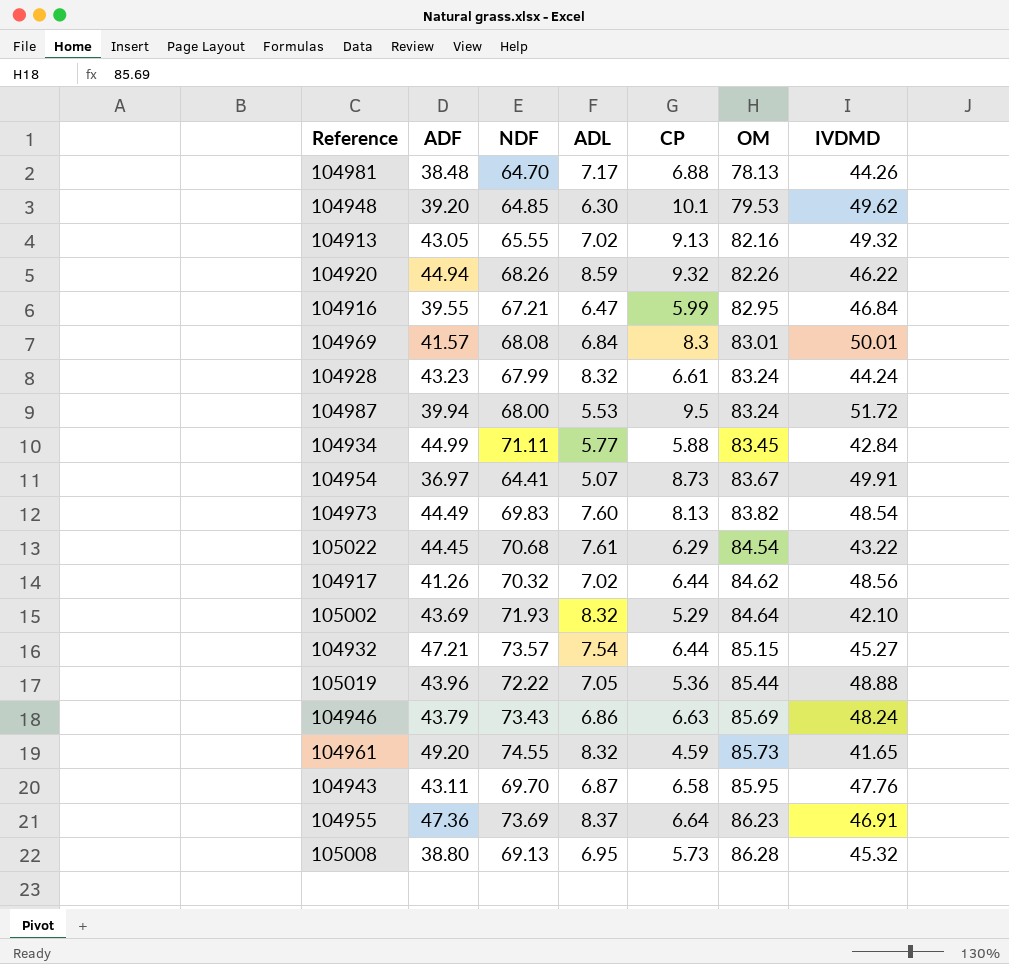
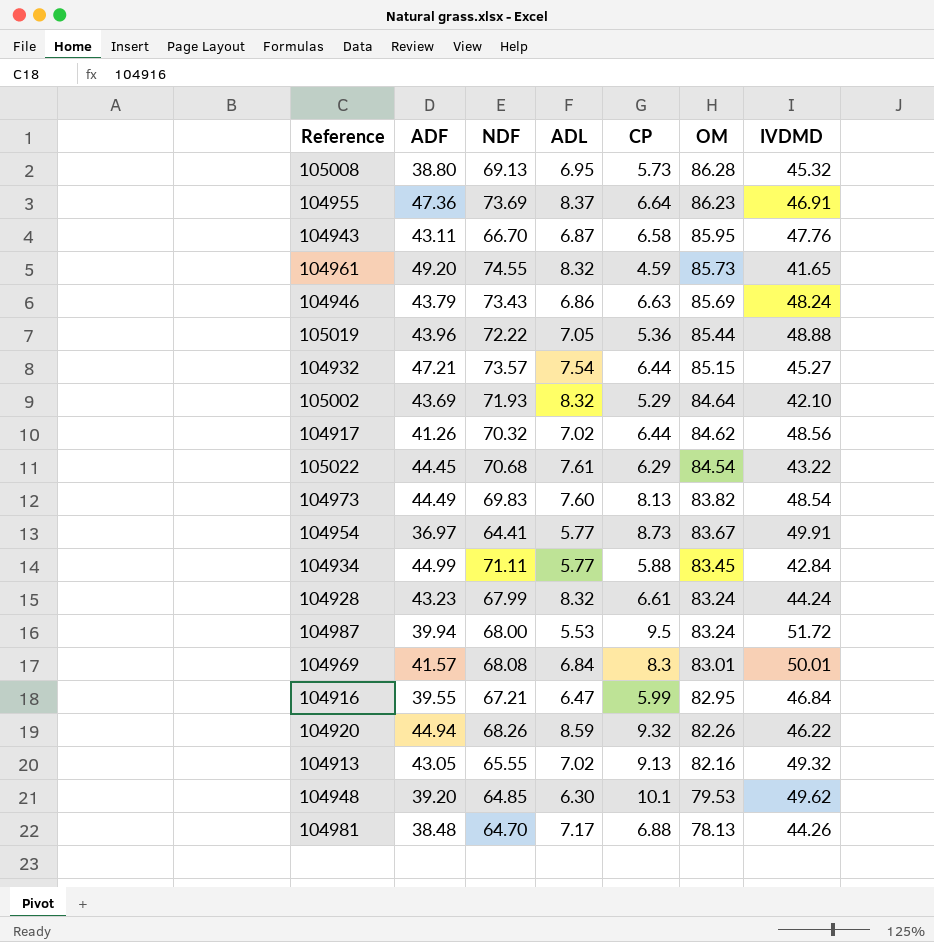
row order: OM ascending -> OM descending
104943 | NDF: 69.70 -> 66.70
104954 | ADL: 5.07 -> 5.77

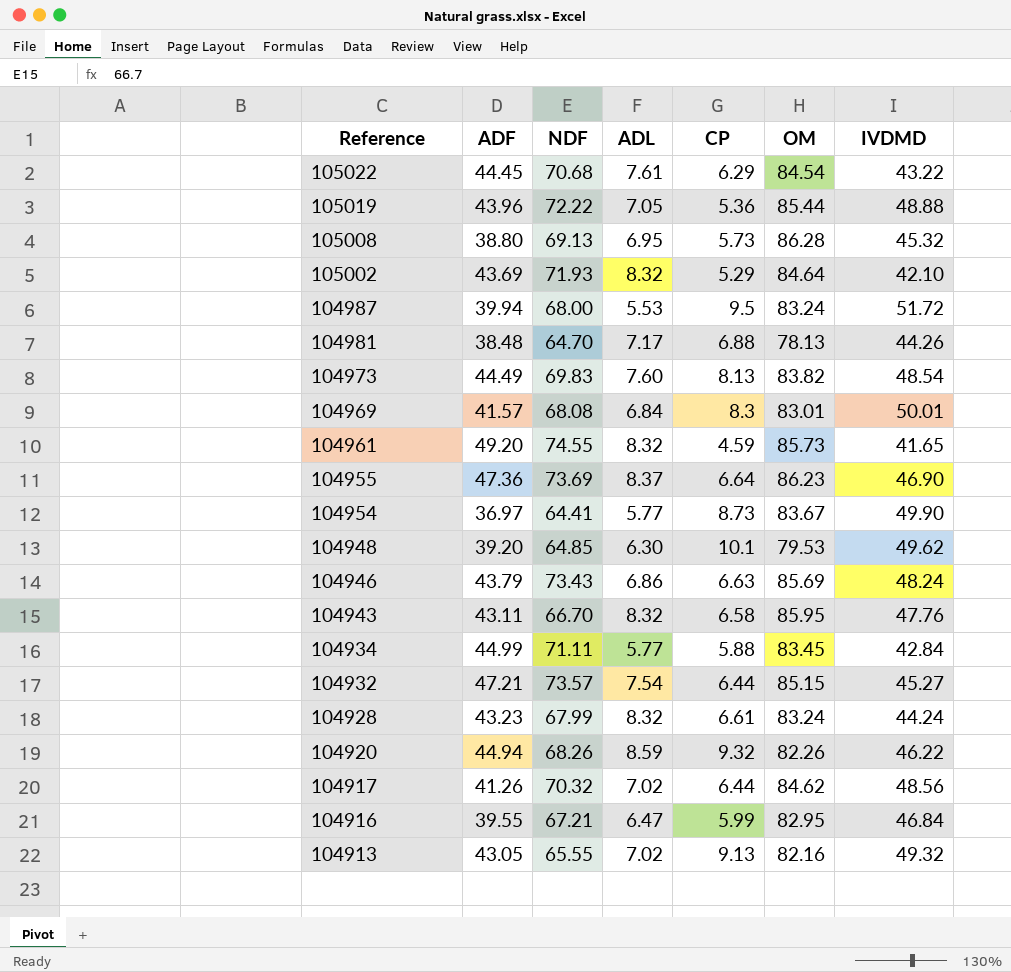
row order: OM descending -> Reference descending
104955 | IVDMD: 46.91 -> 46.90
104954 | IVDMD: 49.91 -> 49.90
104943 | ADL: 6.87 -> 8.32

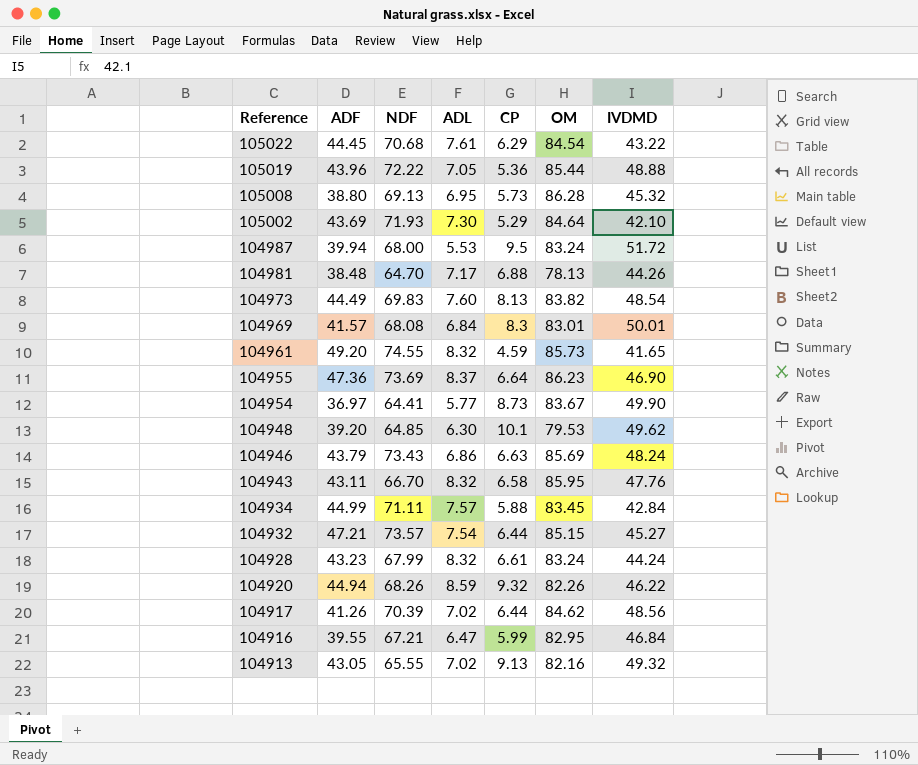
105002 | ADL: 8.32 -> 7.30
104934 | ADL: 5.77 -> 7.57
104917 | NDF: 70.32 -> 70.39

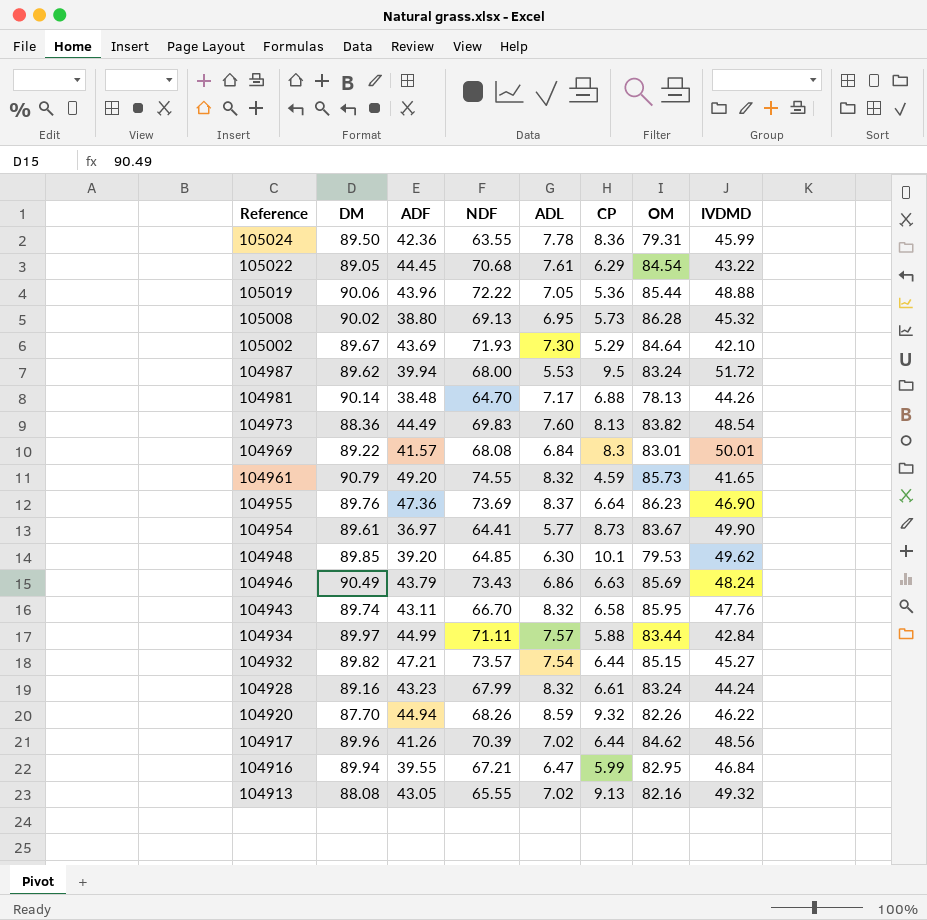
column DM | position: none -> 2
row 105024: none -> 89.50 | 42.36 | 63.55 | 7.78 | 8.36 | 79.31 | 45.99
104934 | OM: 83.45 -> 83.44

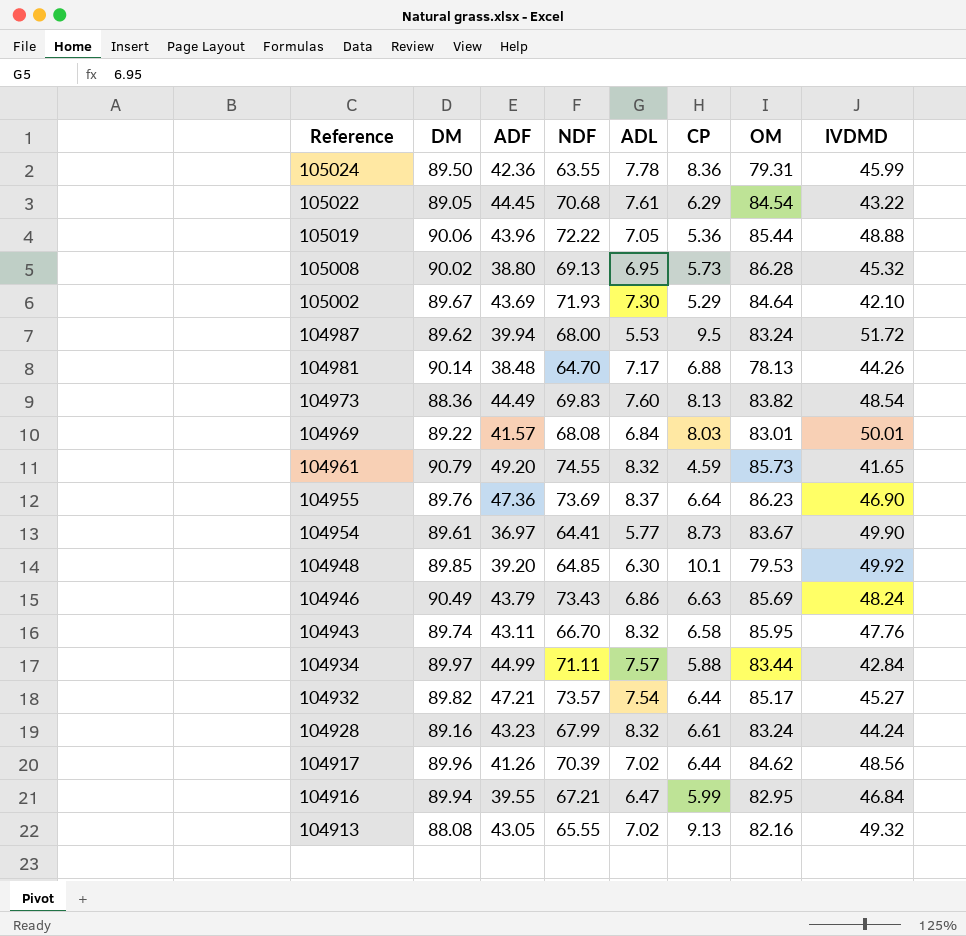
row 104920: 87.70 | 44.94 | 68.26 | 8.59 | 9.32 | 82.26 | 46.22 -> none
104969 | CP: 8.3 -> 8.03
104948 | IVDMD: 49.62 -> 49.92
104932 | OM: 85.15 -> 85.17

